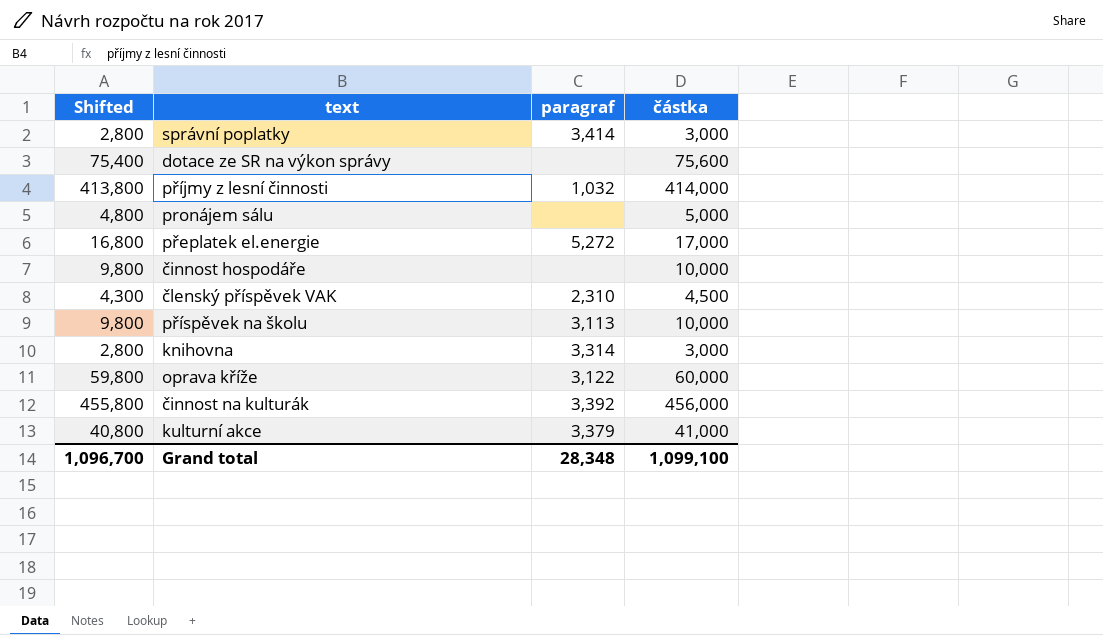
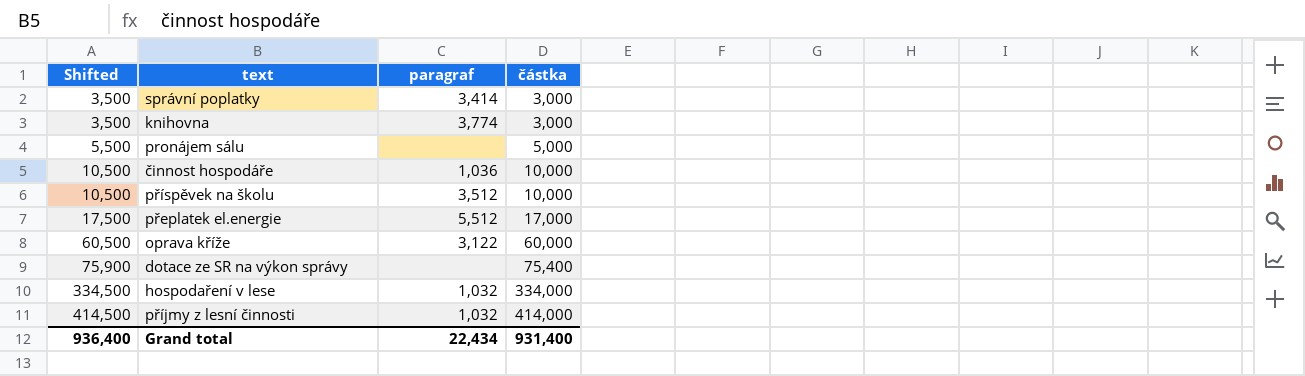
row order: none -> Shifted ascending
column Shifted | formula: [částka] - 200 -> [částka] + 500
row členský příspěvek VAK: 4,300 | 2,310 | 4,500 -> none
row činnost na kulturák: 455,800 | 3,392 | 456,000 -> none
row kulturní akce: 40,800 | 3,379 | 41,000 -> none
knihovna | paragraf: 3,314 -> 3,774
činnost hospodáře | paragraf: none -> 1,036
příspěvek na školu | paragraf: 3,113 -> 3,512
přeplatek el.energie | paragraf: 5,272 -> 5,512
dotace ze SR na výkon správy | částka: 75,600 -> 75,400
row hospodaření v lese: none -> 334,500 | 1,032 | 334,000
Grand total | Shifted: 1,096,700 -> 936,400
Grand total | paragraf: 28,348 -> 22,434
Grand total | částka: 1,099,100 -> 931,400

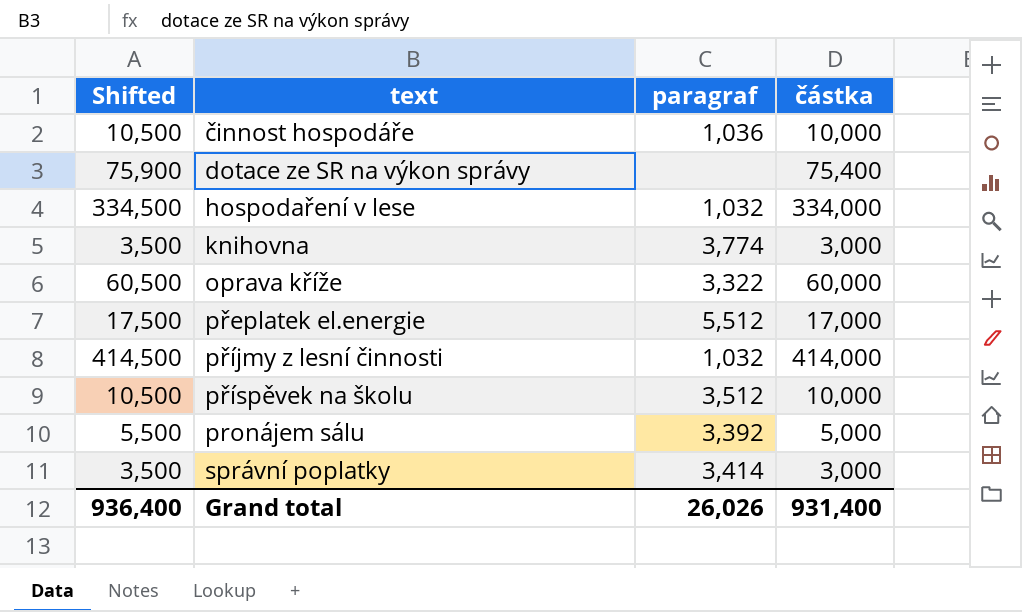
row order: Shifted ascending -> text ascending
oprava kříže | paragraf: 3,122 -> 3,322
pronájem sálu | paragraf: none -> 3,392
Grand total | paragraf: 22,434 -> 26,026

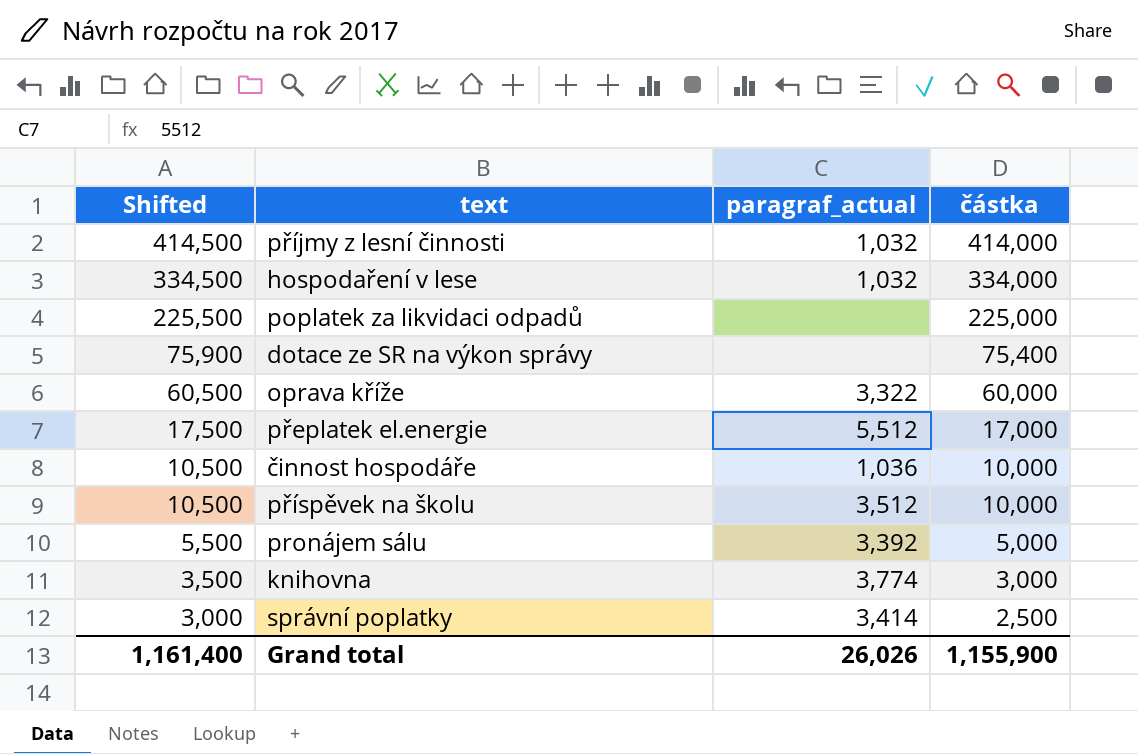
row order: text ascending -> Shifted descending
column name: paragraf -> paragraf_actual
row poplatek za likvidaci odpadů: none -> 225,500 | none | 225,000
správní poplatky | Shifted: 3,500 -> 3,000
správní poplatky | částka: 3,000 -> 2,500
Grand total | Shifted: 936,400 -> 1,161,400
Grand total | částka: 931,400 -> 1,155,900

